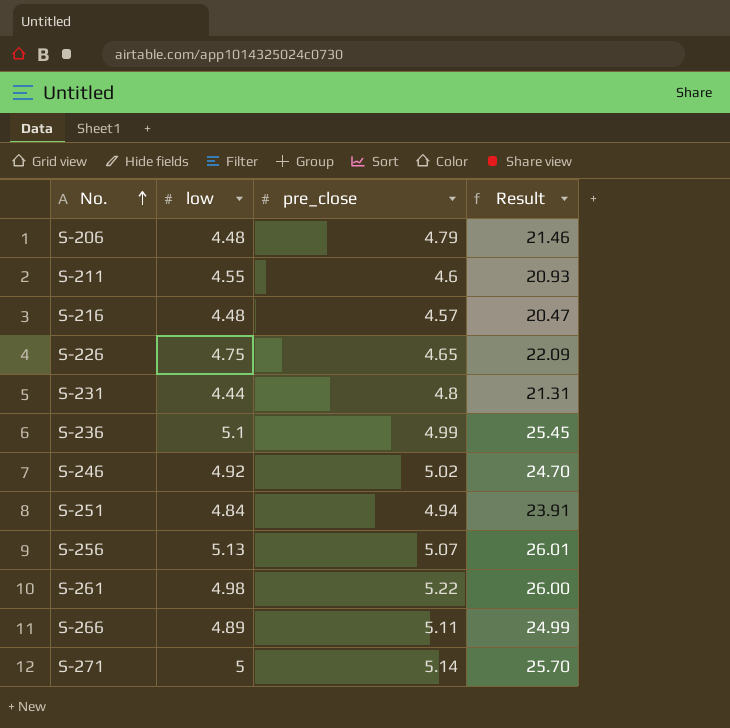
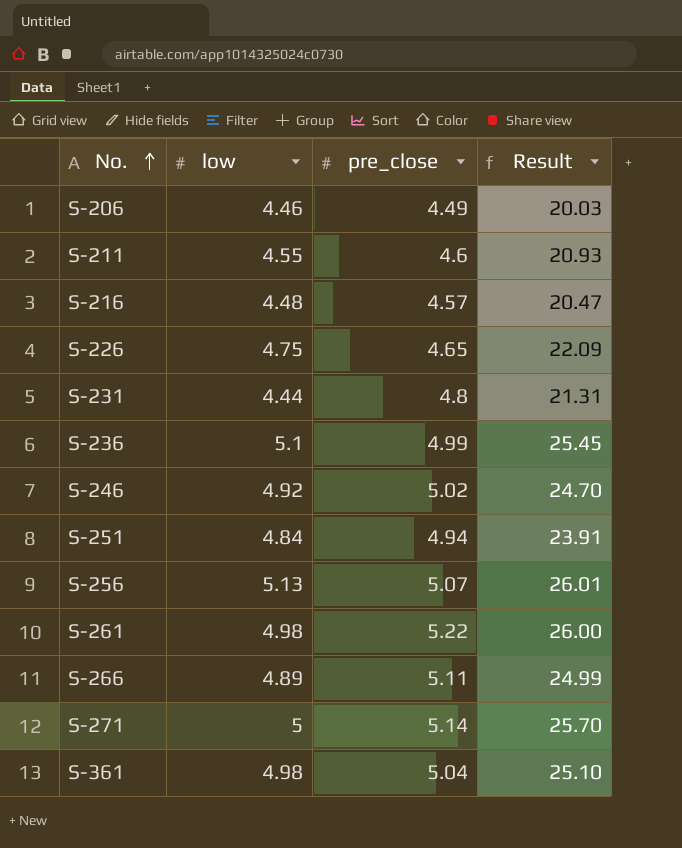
S-206 | low: 4.48 -> 4.46
S-206 | pre_close: 4.79 -> 4.49
S-206 | Result: 21.46 -> 20.03
row S-361: none -> 4.98 | 5.04 | 25.10

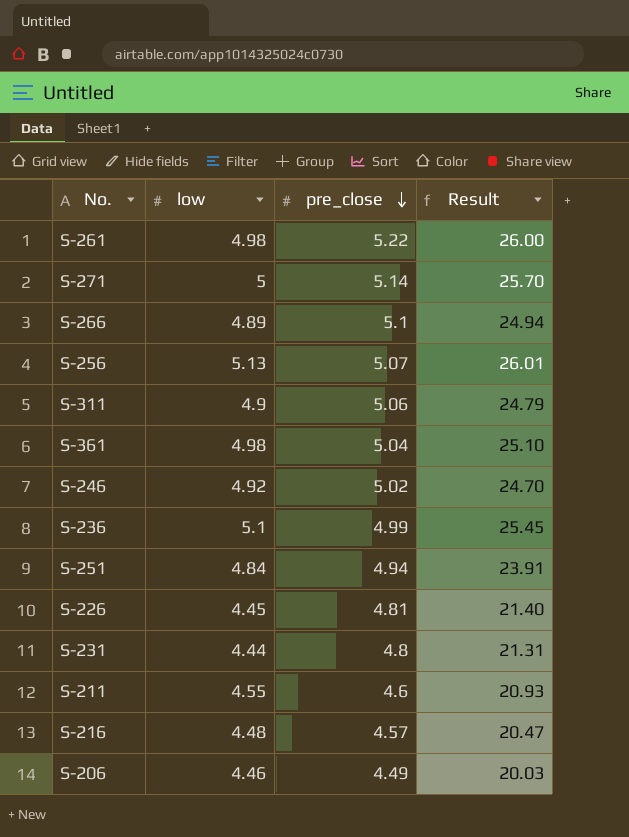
row order: No. ascending -> pre_close descending
S-266 | pre_close: 5.11 -> 5.1
S-266 | Result: 24.99 -> 24.94
row S-311: none -> 4.9 | 5.06 | 24.79
S-226 | low: 4.75 -> 4.45
S-226 | pre_close: 4.65 -> 4.81
S-226 | Result: 22.09 -> 21.40

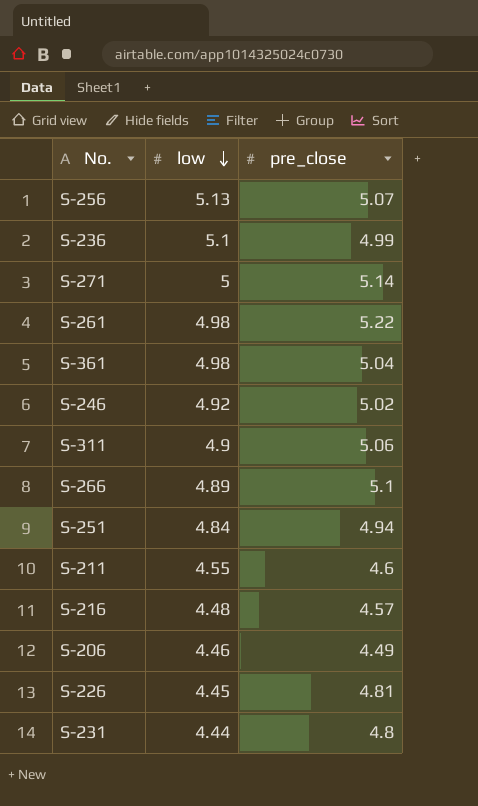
row order: pre_close descending -> low descending
column Result | formula: [low] * [pre_close] -> none

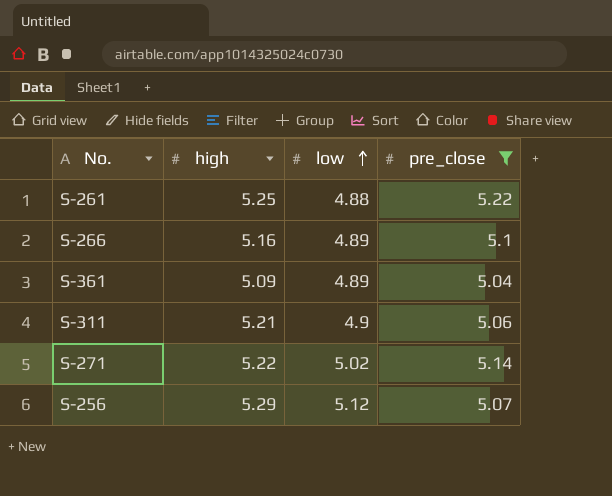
filter: none -> pre_close >= 5.04
row order: low descending -> low ascending
column high | position: none -> 2
S-261 | low: 4.98 -> 4.88
S-361 | low: 4.98 -> 4.89
S-271 | low: 5 -> 5.02
S-256 | low: 5.13 -> 5.12

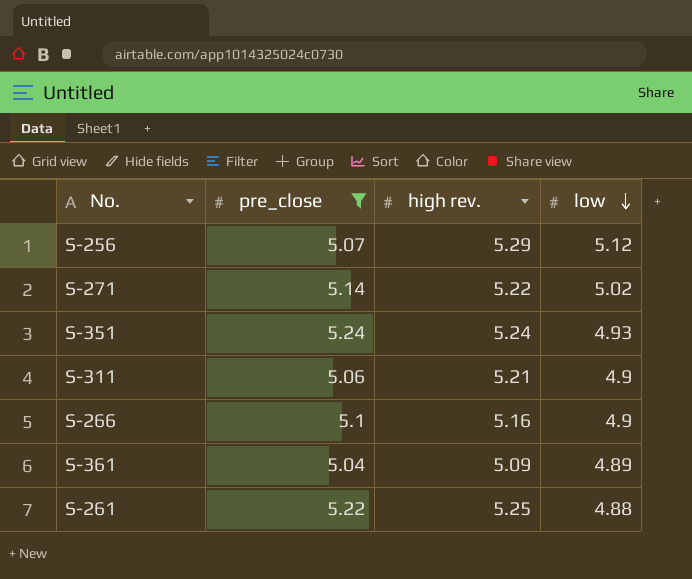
row order: low ascending -> low descending
column pre_close | position: 4 -> 2
column name: high -> high rev.
row S-351: none -> 5.24 | 5.24 | 4.93
S-266 | low: 4.89 -> 4.9

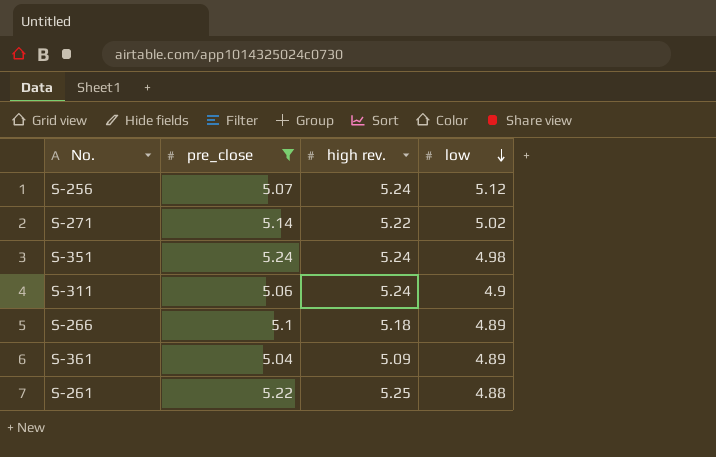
S-256 | high rev.: 5.29 -> 5.24
S-351 | low: 4.93 -> 4.98
S-311 | high rev.: 5.21 -> 5.24
S-266 | high rev.: 5.16 -> 5.18
S-266 | low: 4.9 -> 4.89

